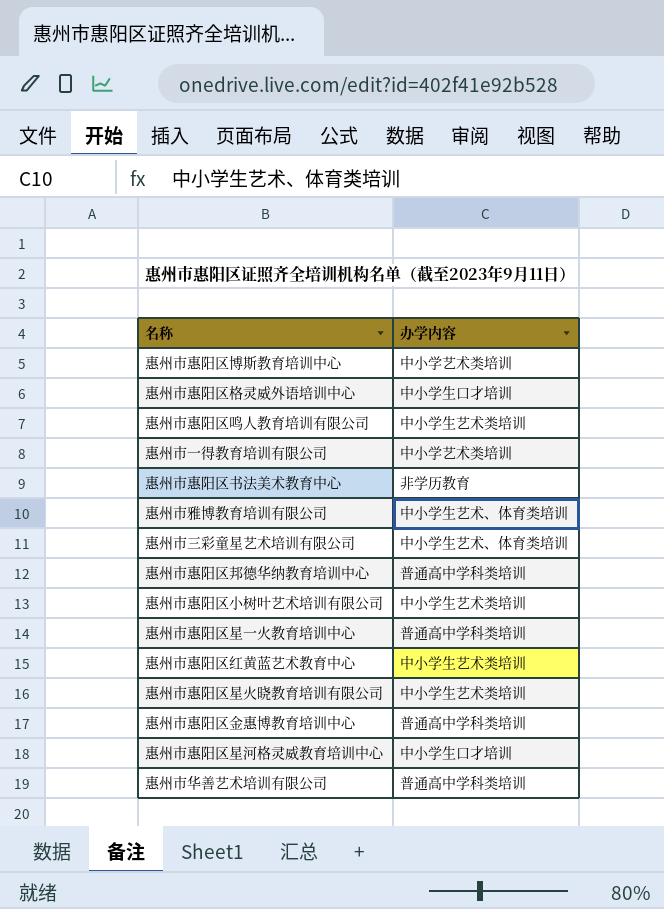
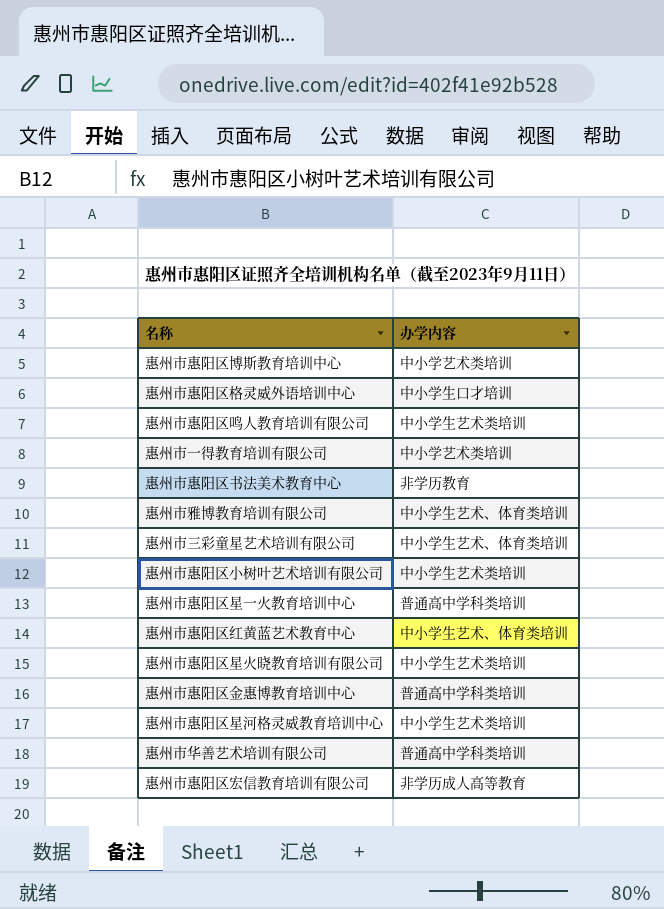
row 惠州市惠阳区邦德华纳教育培训中心: 普通高中学科类培训 -> none
惠州市惠阳区红黄蓝艺术教育中心 | 办学内容: 中小学生艺术类培训 -> 中小学生艺术、体育类培训
惠州市惠阳区星河格灵威教育培训中心 | 办学内容: 中小学生口才培训 -> 中小学生艺术类培训
row 惠州市惠阳区宏信教育培训有限公司: none -> 非学历成人高等教育

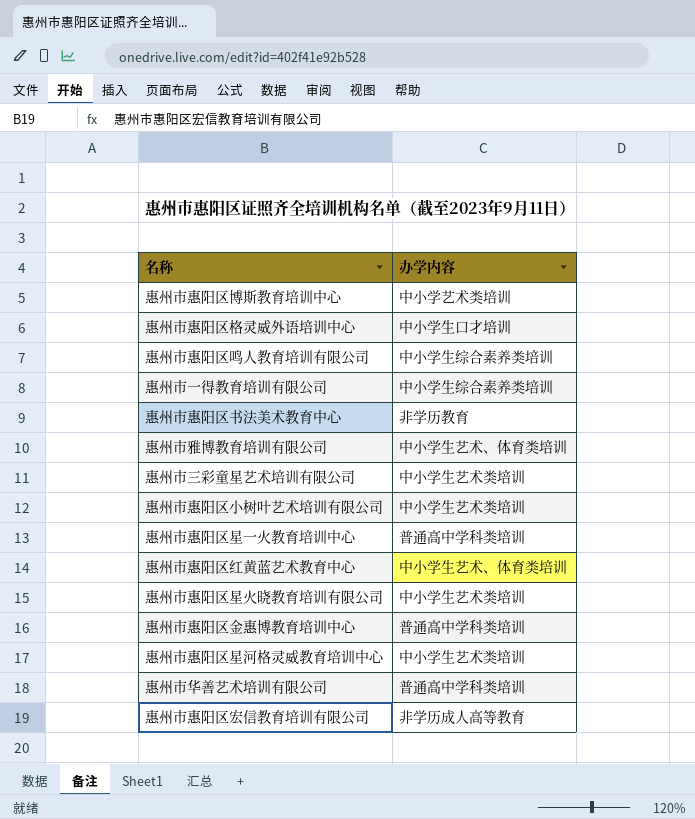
惠州市惠阳区鸣人教育培训有限公司 | 办学内容: 中小学生艺术类培训 -> 中小学生综合素养类培训
惠州市一得教育培训有限公司 | 办学内容: 中小学艺术类培训 -> 中小学生综合素养类培训
惠州市三彩童星艺术培训有限公司 | 办学内容: 中小学生艺术、体育类培训 -> 中小学生艺术类培训

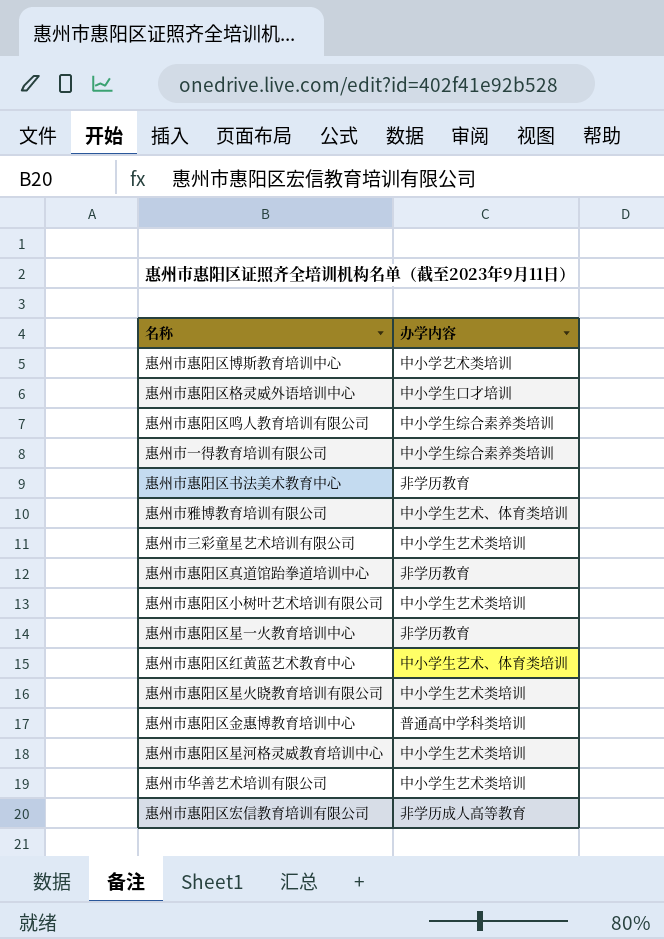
row 惠州市惠阳区真道馆跆拳道培训中心: none -> 非学历教育
惠州市惠阳区星一火教育培训中心 | 办学内容: 普通高中学科类培训 -> 非学历教育
惠州市华善艺术培训有限公司 | 办学内容: 普通高中学科类培训 -> 中小学生艺术类培训

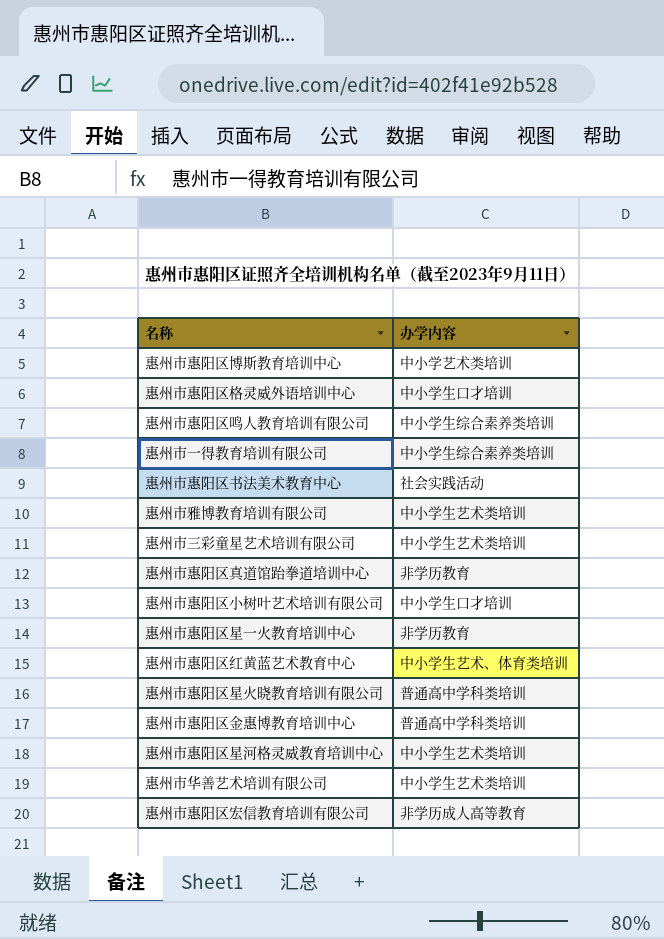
惠州市惠阳区书法美术教育中心 | 办学内容: 非学历教育 -> 社会实践活动
惠州市雅博教育培训有限公司 | 办学内容: 中小学生艺术、体育类培训 -> 中小学生艺术类培训
惠州市惠阳区小树叶艺术培训有限公司 | 办学内容: 中小学生艺术类培训 -> 中小学生口才培训
惠州市惠阳区星火晓教育培训有限公司 | 办学内容: 中小学生艺术类培训 -> 普通高中学科类培训

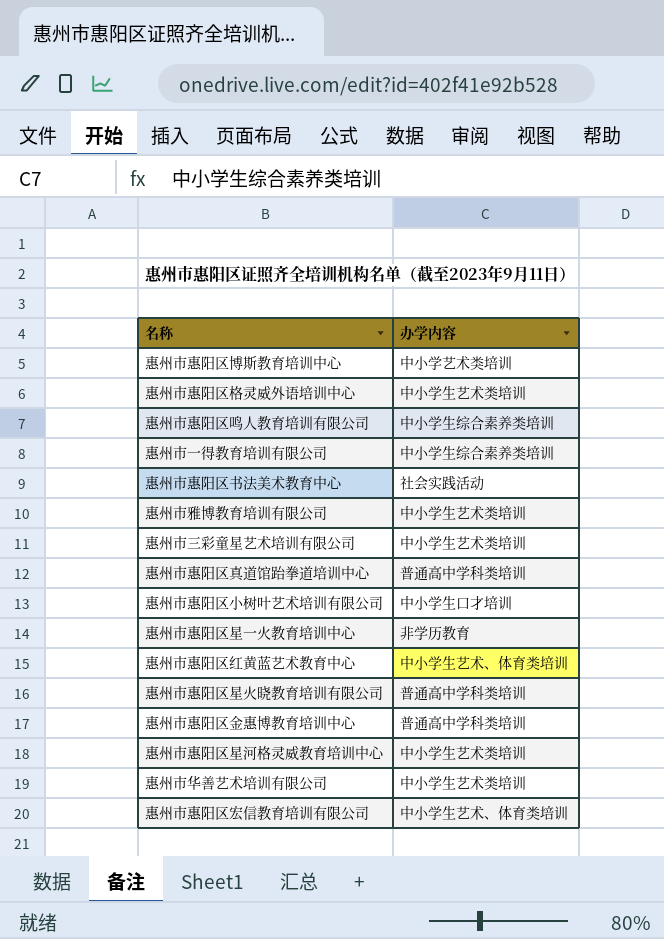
惠州市惠阳区格灵威外语培训中心 | 办学内容: 中小学生口才培训 -> 中小学生艺术类培训
惠州市惠阳区真道馆跆拳道培训中心 | 办学内容: 非学历教育 -> 普通高中学科类培训
惠州市惠阳区宏信教育培训有限公司 | 办学内容: 非学历成人高等教育 -> 中小学生艺术、体育类培训

